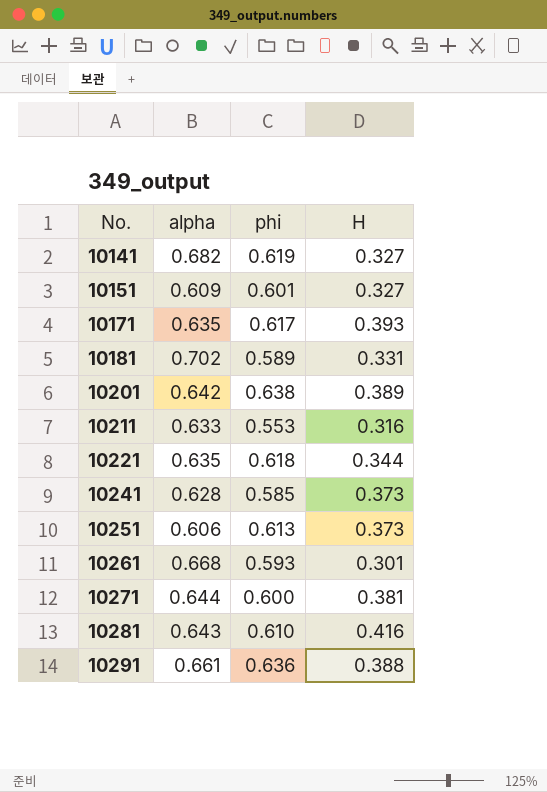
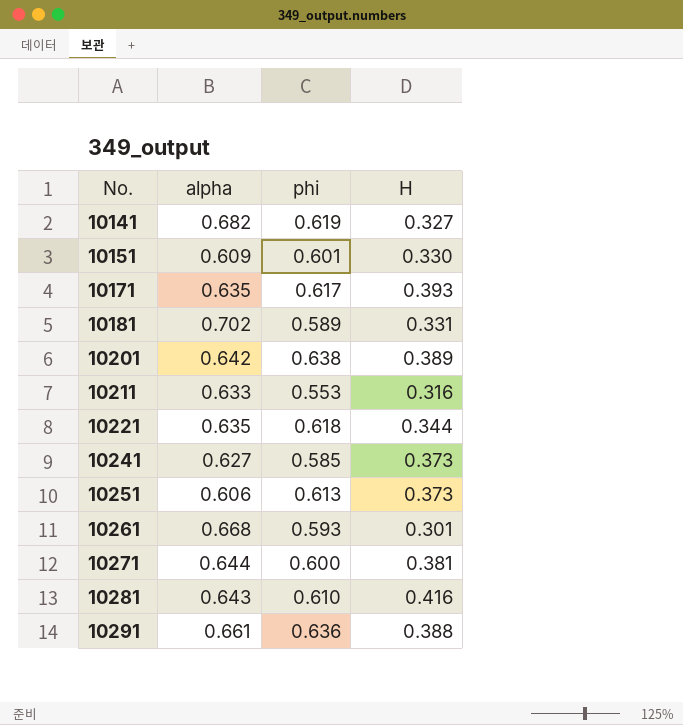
10151 | H: 0.327 -> 0.330
10241 | alpha: 0.628 -> 0.627

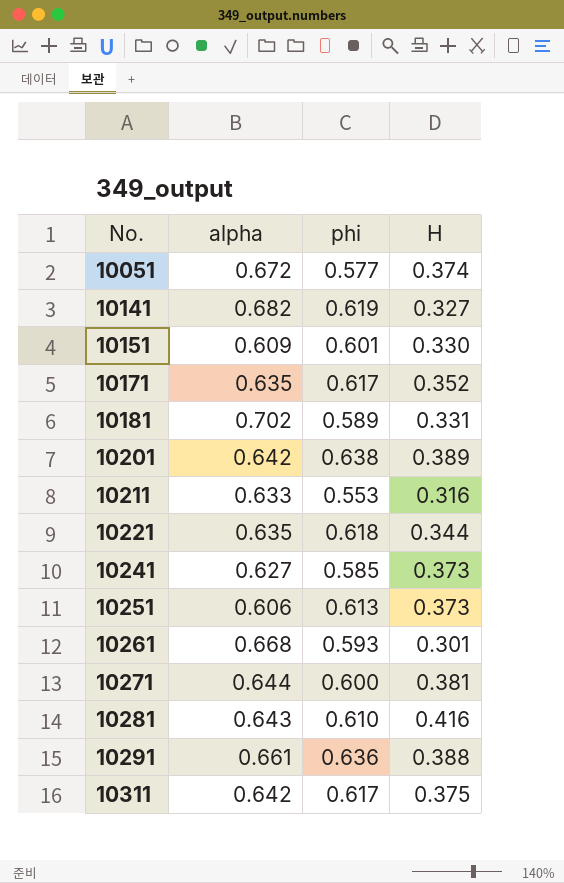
row 10051: none -> 0.672 | 0.577 | 0.374
10171 | H: 0.393 -> 0.352
row 10311: none -> 0.642 | 0.617 | 0.375

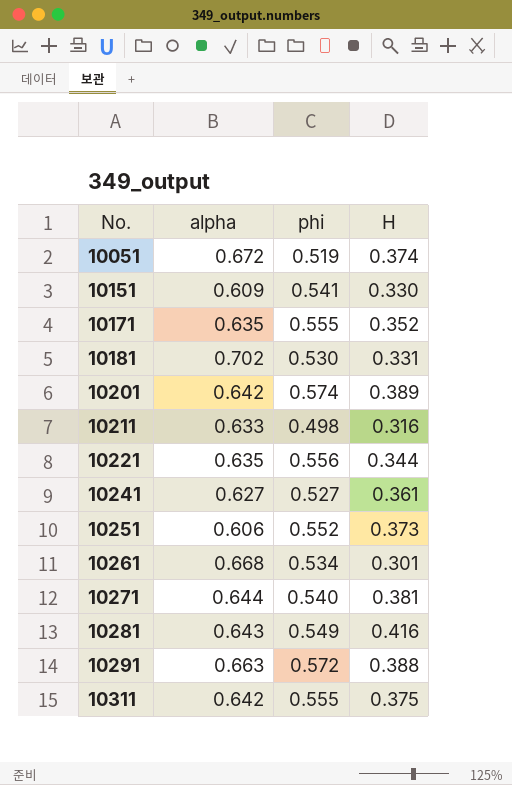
row 10141: 0.682 | 0.619 | 0.327 -> none
10051 | phi: 0.577 -> 0.519
10151 | phi: 0.601 -> 0.541
10171 | phi: 0.617 -> 0.555
10181 | phi: 0.589 -> 0.530
10201 | phi: 0.638 -> 0.574
10211 | phi: 0.553 -> 0.498
10221 | phi: 0.618 -> 0.556
10241 | phi: 0.585 -> 0.527
10241 | H: 0.373 -> 0.361
10251 | phi: 0.613 -> 0.552
10261 | phi: 0.593 -> 0.534
10271 | phi: 0.600 -> 0.540
10281 | phi: 0.610 -> 0.549
10291 | alpha: 0.661 -> 0.663
10291 | phi: 0.636 -> 0.572
10311 | phi: 0.617 -> 0.555

